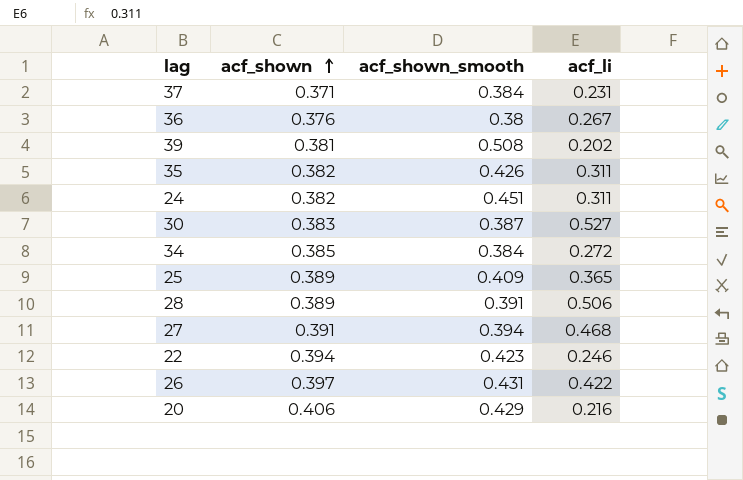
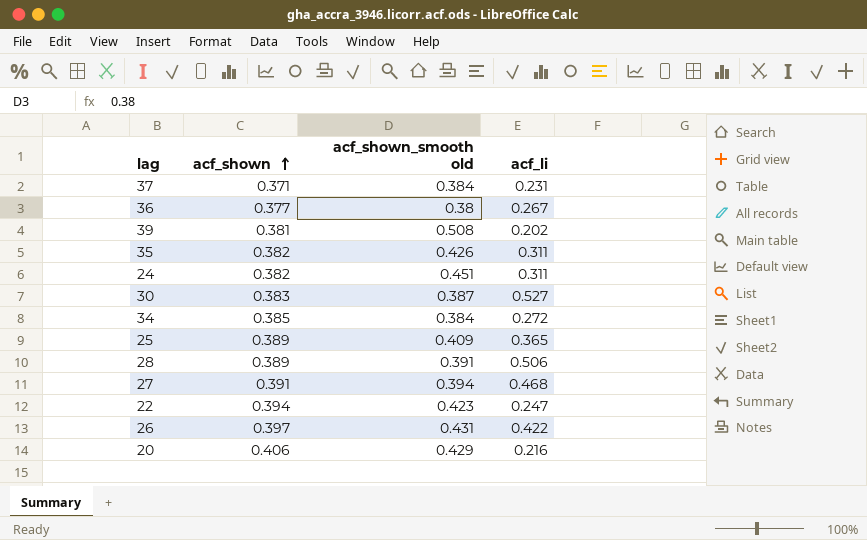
column name: acf_shown_smooth -> acf_shown_smooth old
36 | acf_shown: 0.376 -> 0.377
22 | acf_li: 0.246 -> 0.247

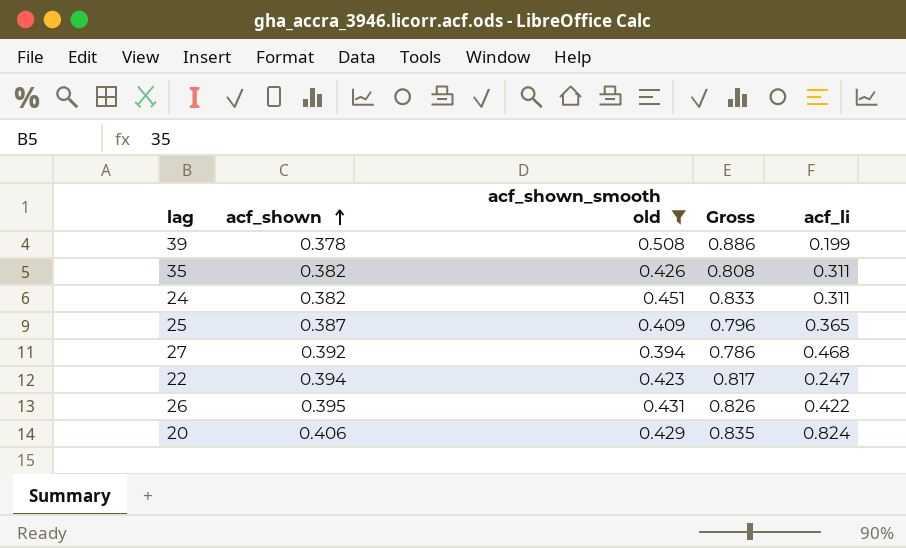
filter: none -> acf_shown_smooth old >= 0.394
column Gross | formula: none -> [acf_shown] + [acf_shown_smooth old]
39 | acf_shown: 0.381 -> 0.378
39 | acf_li: 0.202 -> 0.199
25 | acf_shown: 0.389 -> 0.387
27 | acf_shown: 0.391 -> 0.392
26 | acf_shown: 0.397 -> 0.395
20 | acf_li: 0.216 -> 0.824

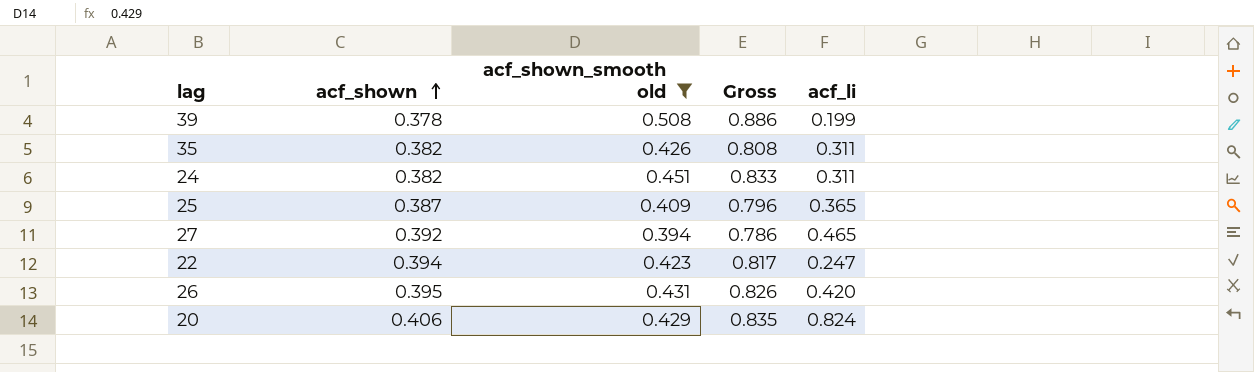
27 | acf_li: 0.468 -> 0.465
26 | acf_li: 0.422 -> 0.420

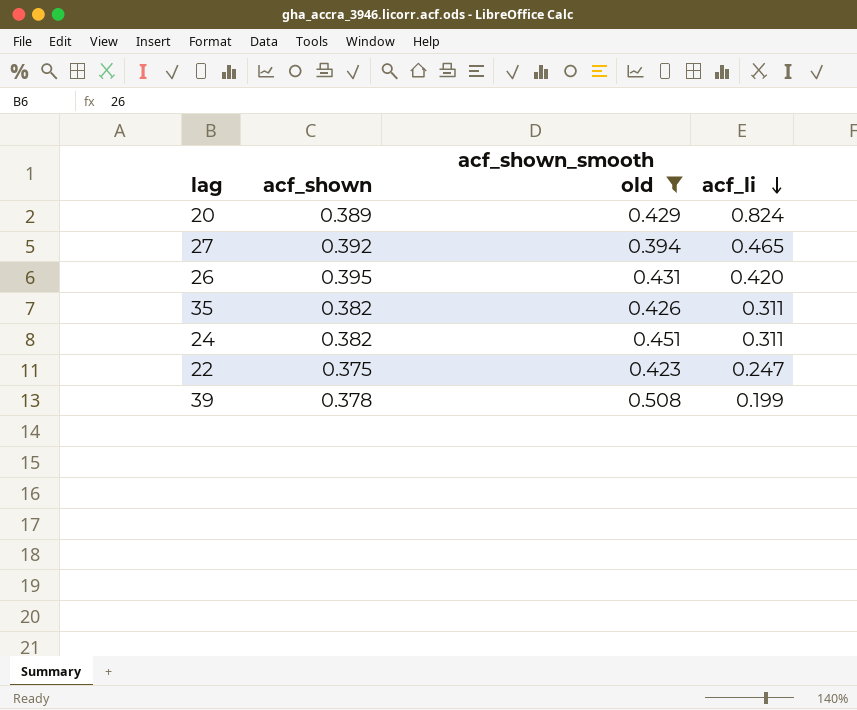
row order: acf_shown ascending -> acf_li descending
column Gross | formula: [acf_shown] + [acf_shown_smooth old] -> none
row 25: 0.387 | 0.409 | 0.796 | 0.365 -> none
20 | acf_shown: 0.406 -> 0.389
22 | acf_shown: 0.394 -> 0.375

